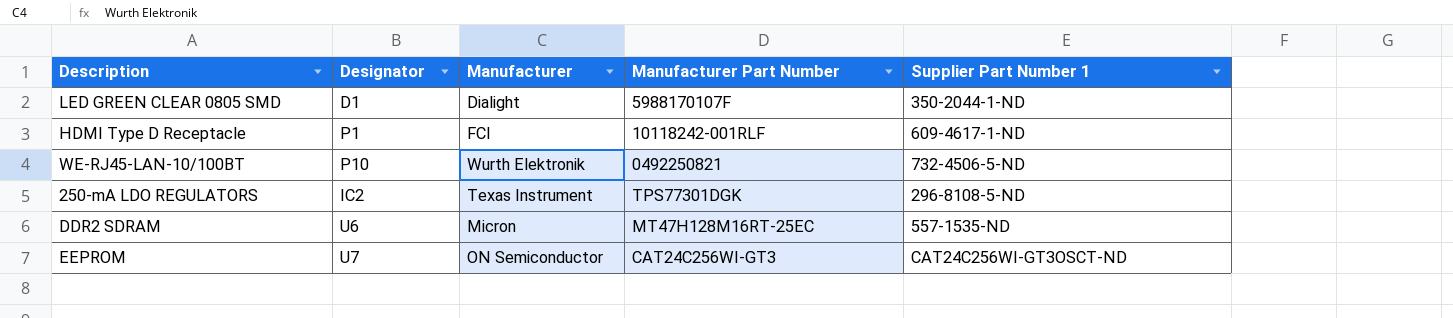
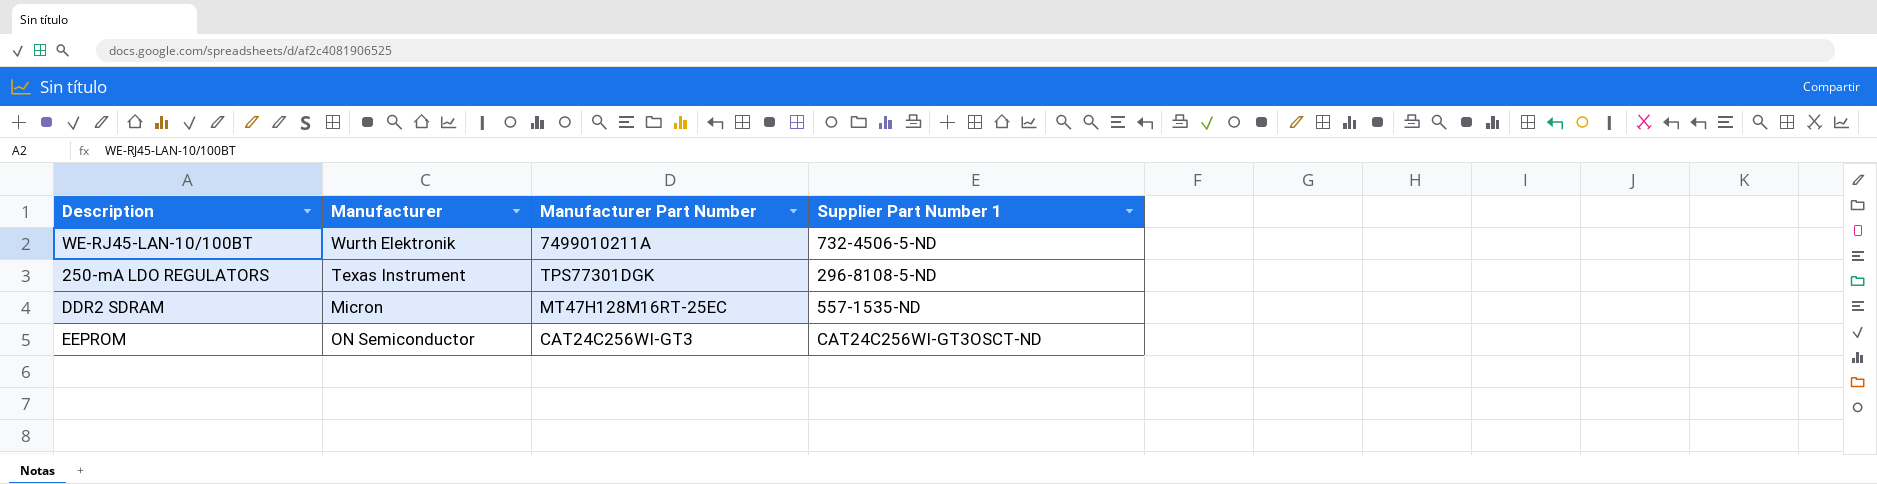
column Designator | position: 2 -> none
row LED GREEN CLEAR 0805 SMD: D1 | Dialight | 5988170107F | 350-2044-1-ND -> none
row HDMI Type D Receptacle: P1 | FCI | 10118242-001RLF | 609-4617-1-ND -> none
WE-RJ45-LAN-10/100BT | Manufacturer Part Number: 0492250821 -> 7499010211A

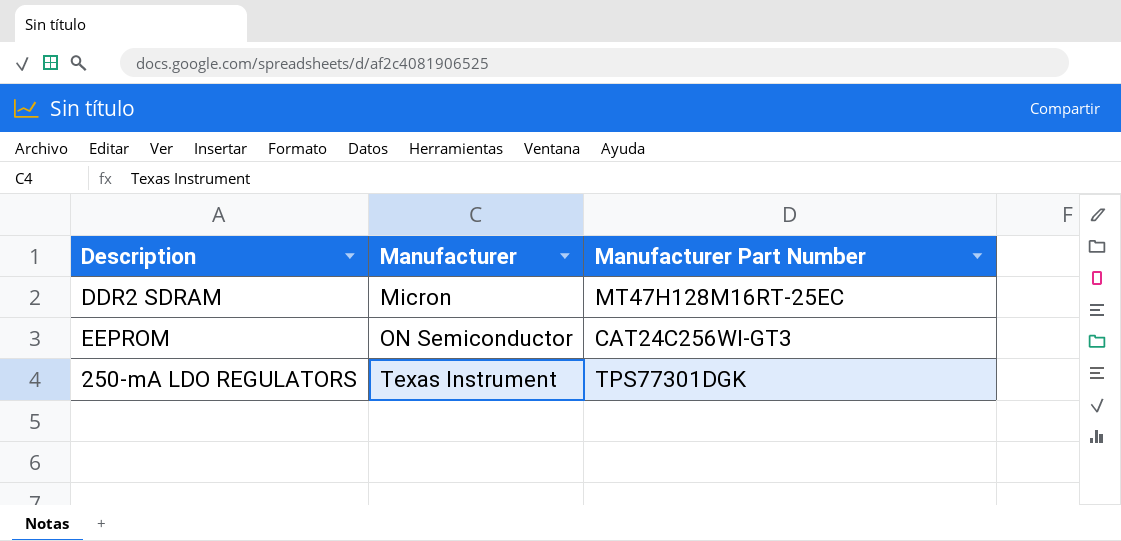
row order: none -> Manufacturer ascending
column Supplier Part Number 1 | position: 4 -> none
row WE-RJ45-LAN-10/100BT: Wurth Elektronik | 7499010211A | 732-4506-5-ND -> none

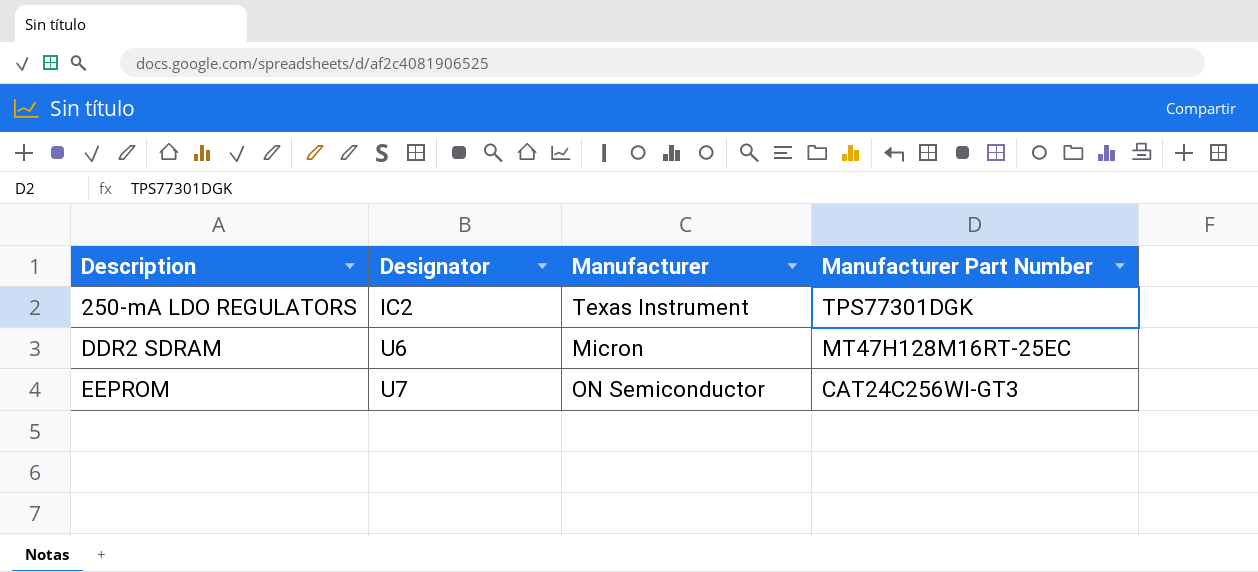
row order: Manufacturer ascending -> Description ascending
column Designator | position: none -> 2

